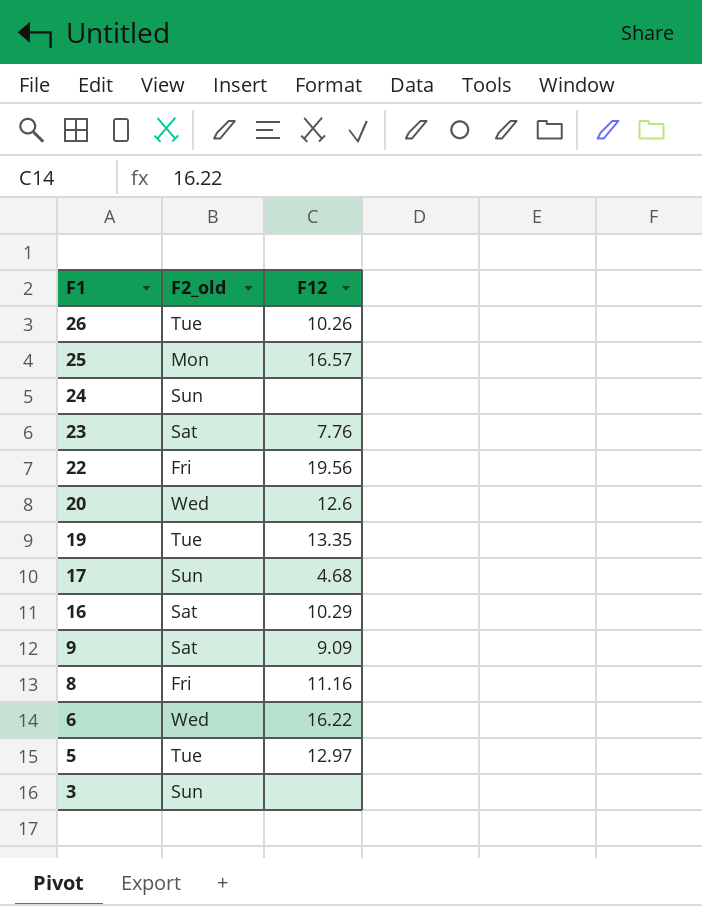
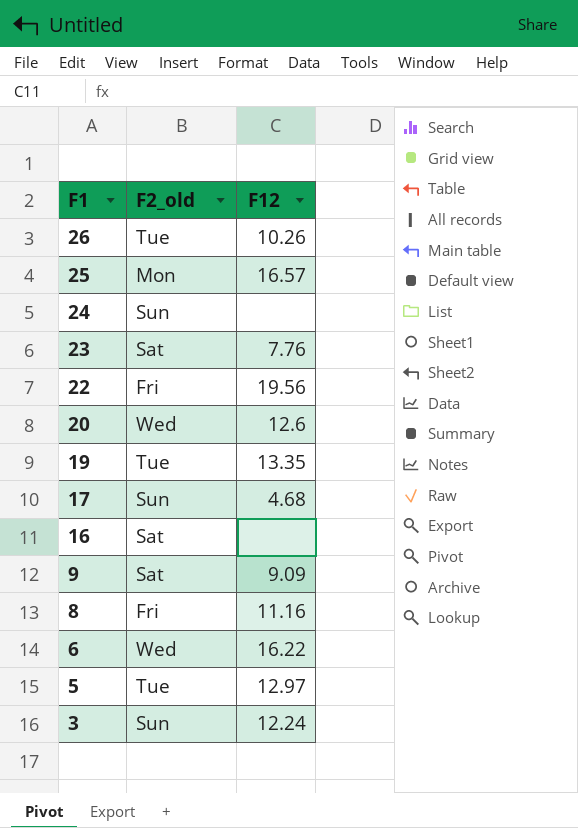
16 | F12: 10.29 -> none
3 | F12: none -> 12.24

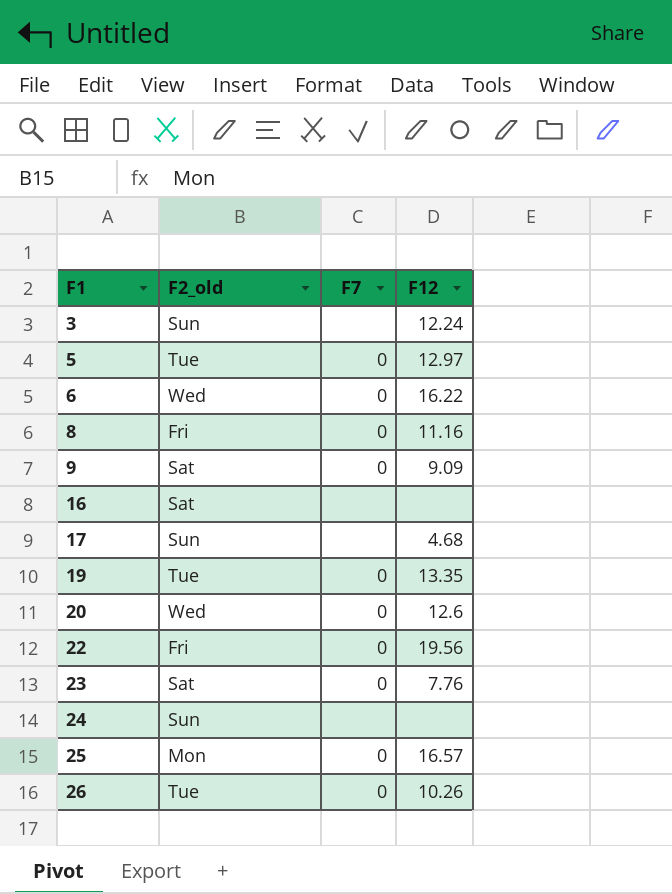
row order: F1 descending -> F1 ascending
column F7 | position: none -> 3

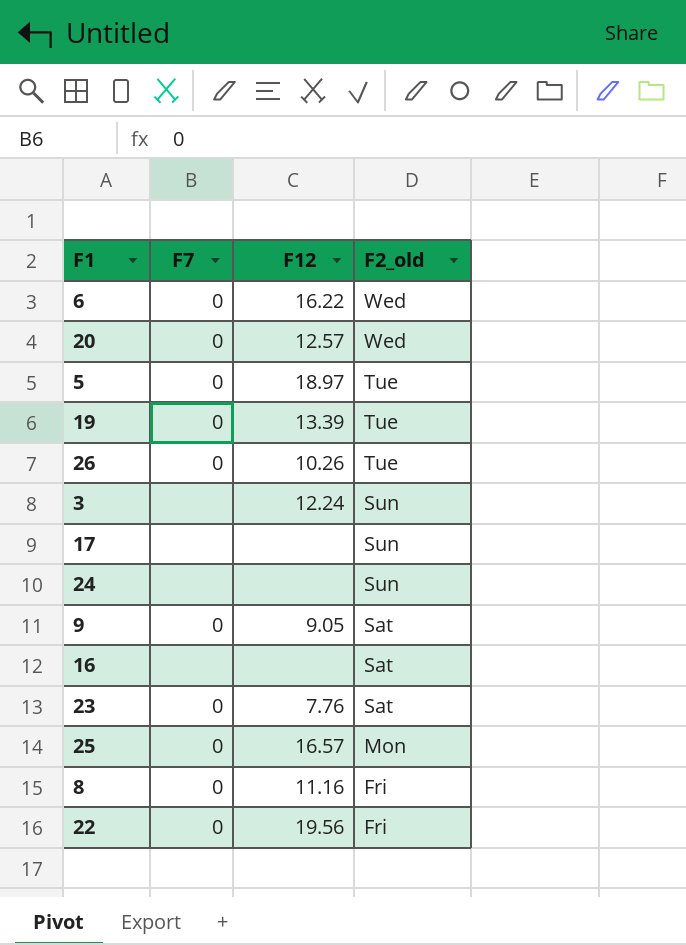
row order: F1 ascending -> F2_old descending
column F2_old | position: 2 -> 4
20 | F12: 12.6 -> 12.57
5 | F12: 12.97 -> 18.97
19 | F12: 13.35 -> 13.39
17 | F12: 4.68 -> none
9 | F12: 9.09 -> 9.05

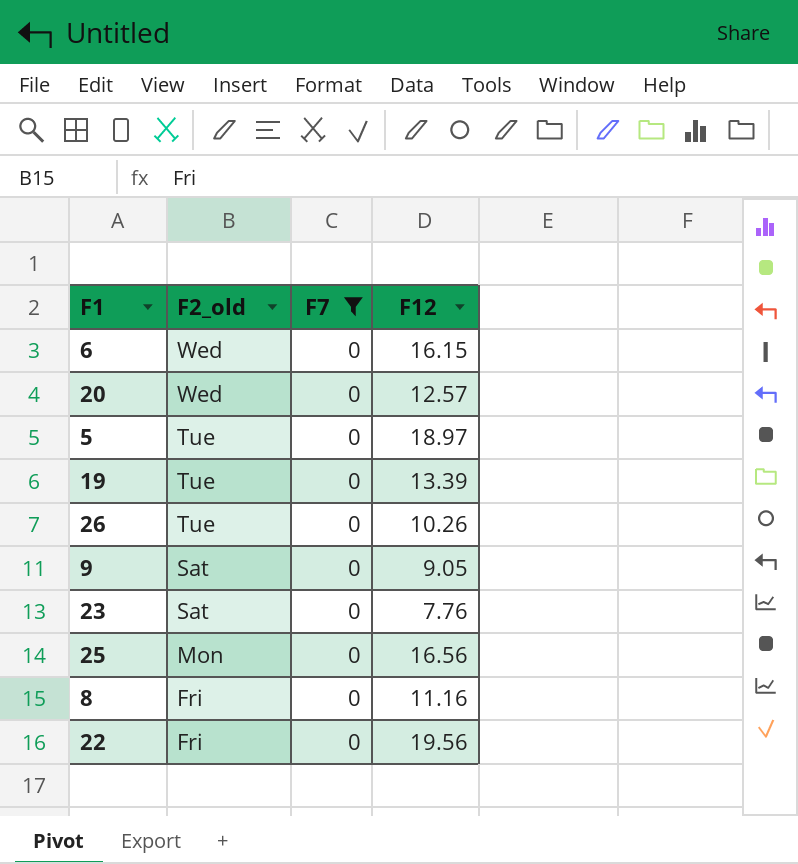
filter: none -> F7 = 0
column F2_old | position: 4 -> 2
6 | F12: 16.22 -> 16.15
25 | F12: 16.57 -> 16.56

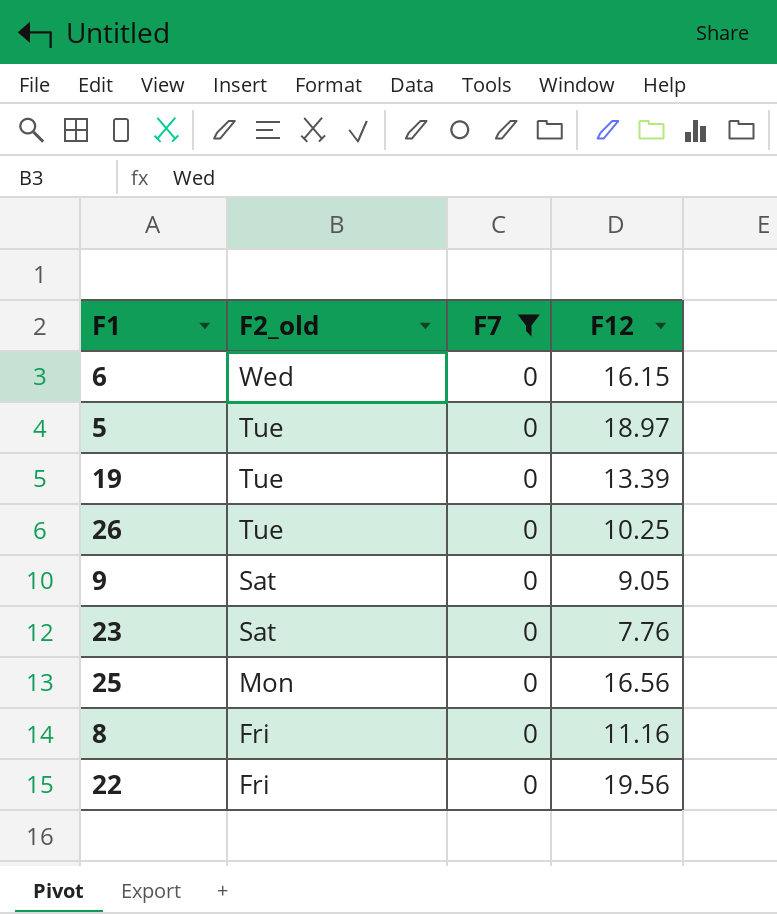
row 20: Wed | 0 | 12.57 -> none
26 | F12: 10.26 -> 10.25

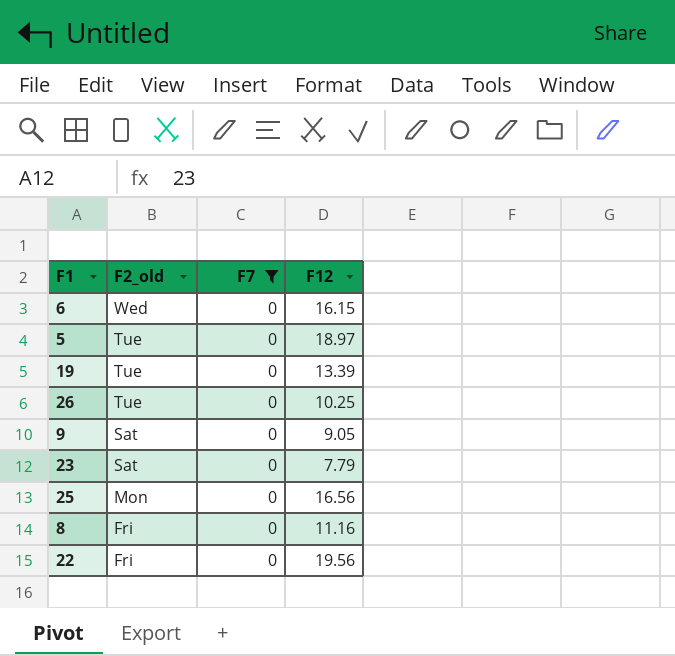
23 | F12: 7.76 -> 7.79

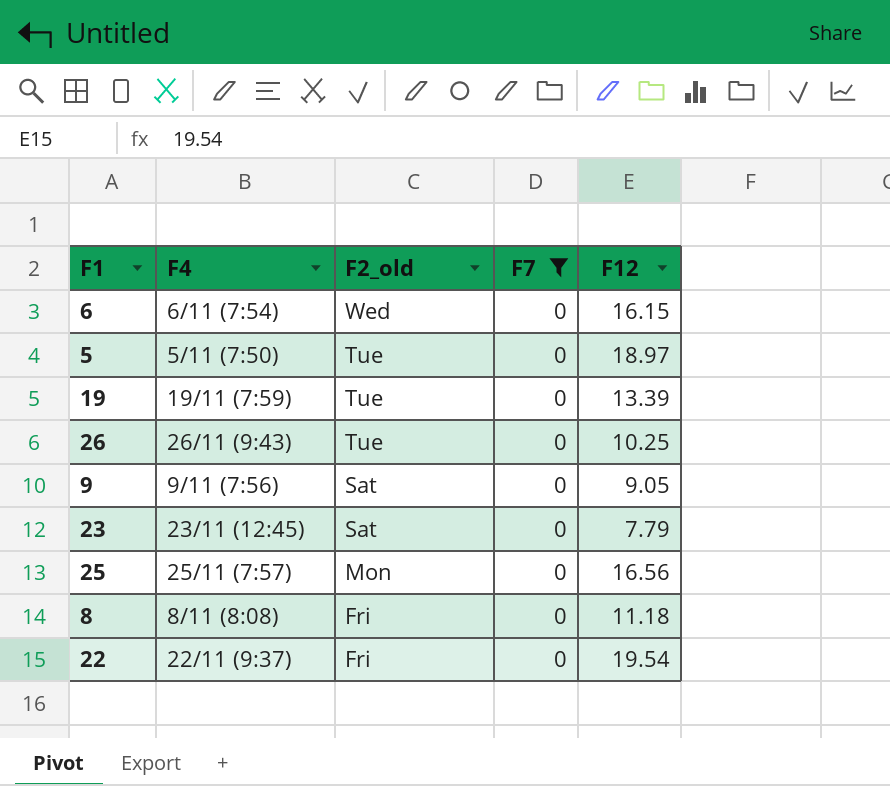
column F4 | position: none -> 2
8 | F12: 11.16 -> 11.18
22 | F12: 19.56 -> 19.54

